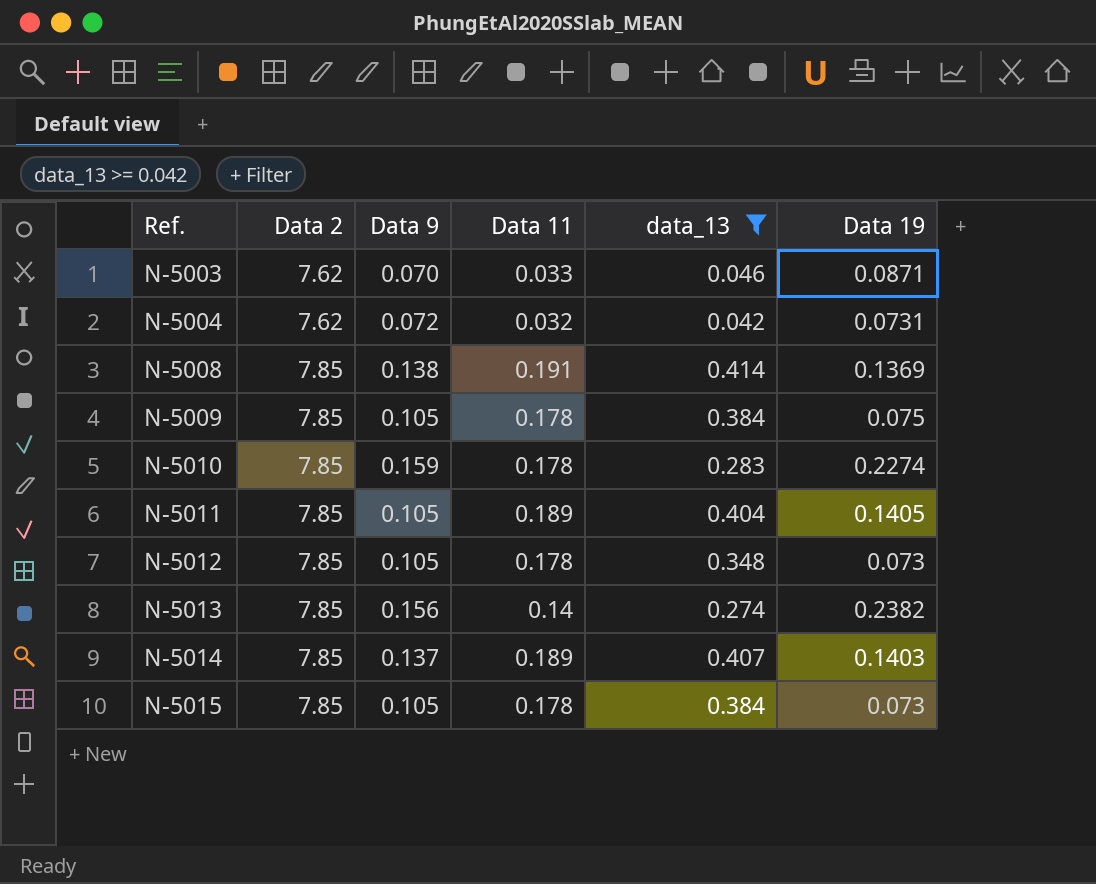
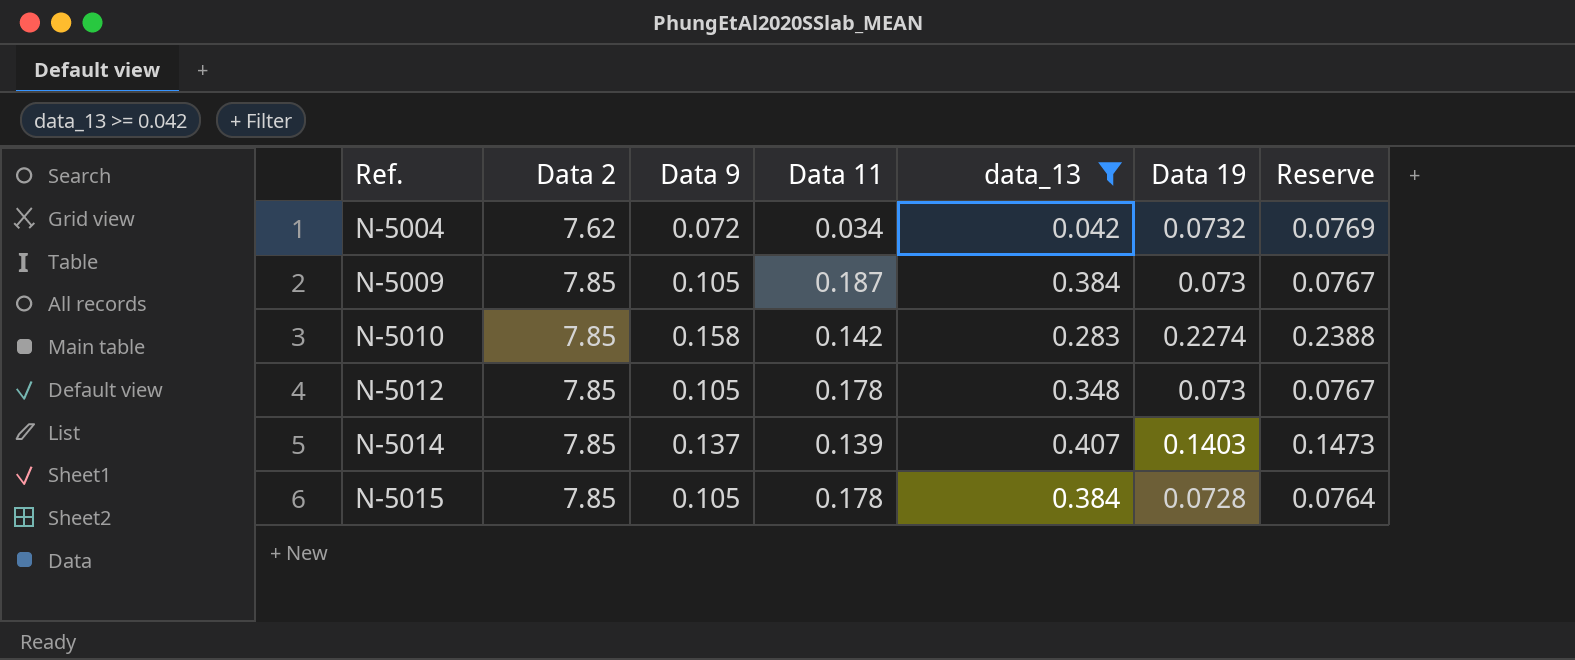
column Reserve | formula: none -> [Data 19] * 1.05
row N-5003: 7.62 | 0.070 | 0.033 | 0.046 | 0.0871 -> none
row N-5008: 7.85 | 0.138 | 0.191 | 0.414 | 0.1369 -> none
row N-5011: 7.85 | 0.105 | 0.189 | 0.404 | 0.1405 -> none
row N-5013: 7.85 | 0.156 | 0.14 | 0.274 | 0.2382 -> none
N-5004 | Data 11: 0.032 -> 0.034
N-5004 | Data 19: 0.0731 -> 0.0732
N-5009 | Data 11: 0.178 -> 0.187
N-5009 | Data 19: 0.075 -> 0.073
N-5010 | Data 9: 0.159 -> 0.158
N-5010 | Data 11: 0.178 -> 0.142
N-5014 | Data 11: 0.189 -> 0.139
N-5015 | Data 19: 0.073 -> 0.0728

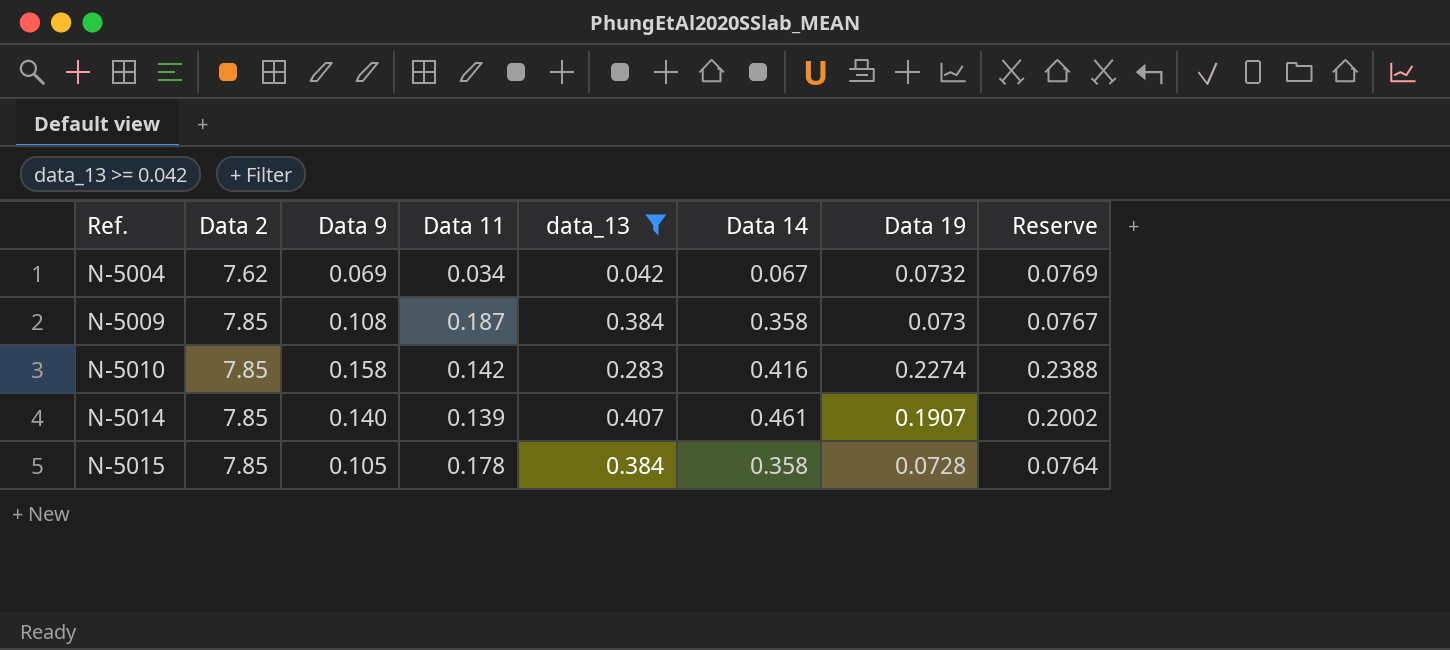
column Data 14 | position: none -> 6
row N-5012: 7.85 | 0.105 | 0.178 | 0.348 | 0.073 | 0.0767 -> none
N-5004 | Data 9: 0.072 -> 0.069
N-5009 | Data 9: 0.105 -> 0.108
N-5014 | Data 9: 0.137 -> 0.140
N-5014 | Data 19: 0.1403 -> 0.1907
N-5014 | Reserve: 0.1473 -> 0.2002

